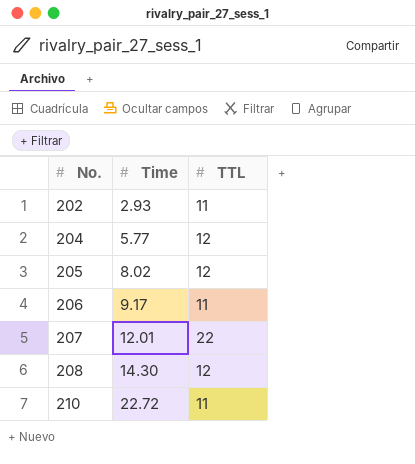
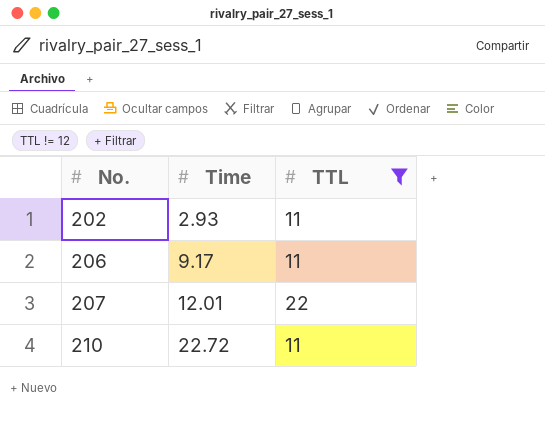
filter: none -> TTL != 12

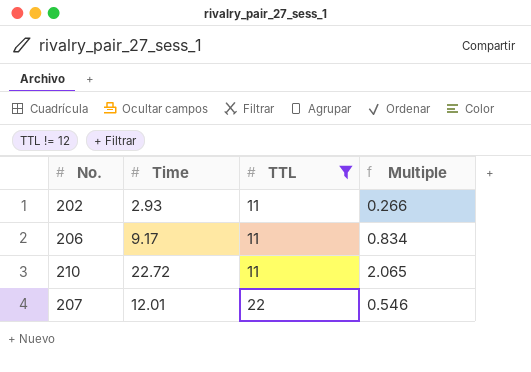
row order: No. ascending -> TTL ascending
column Multiple | formula: none -> [Time] / [TTL]

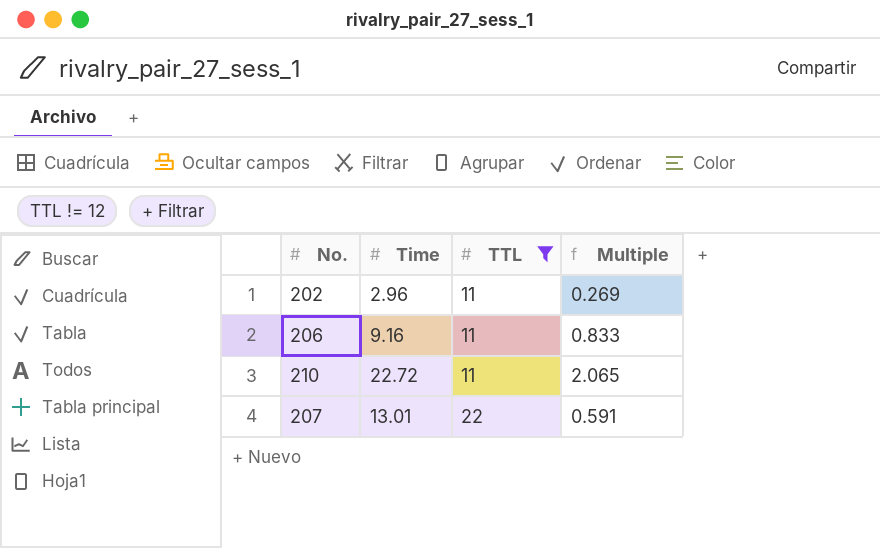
202 | Time: 2.93 -> 2.96
202 | Multiple: 0.266 -> 0.269
206 | Time: 9.17 -> 9.16
206 | Multiple: 0.834 -> 0.833
207 | Time: 12.01 -> 13.01
207 | Multiple: 0.546 -> 0.591

